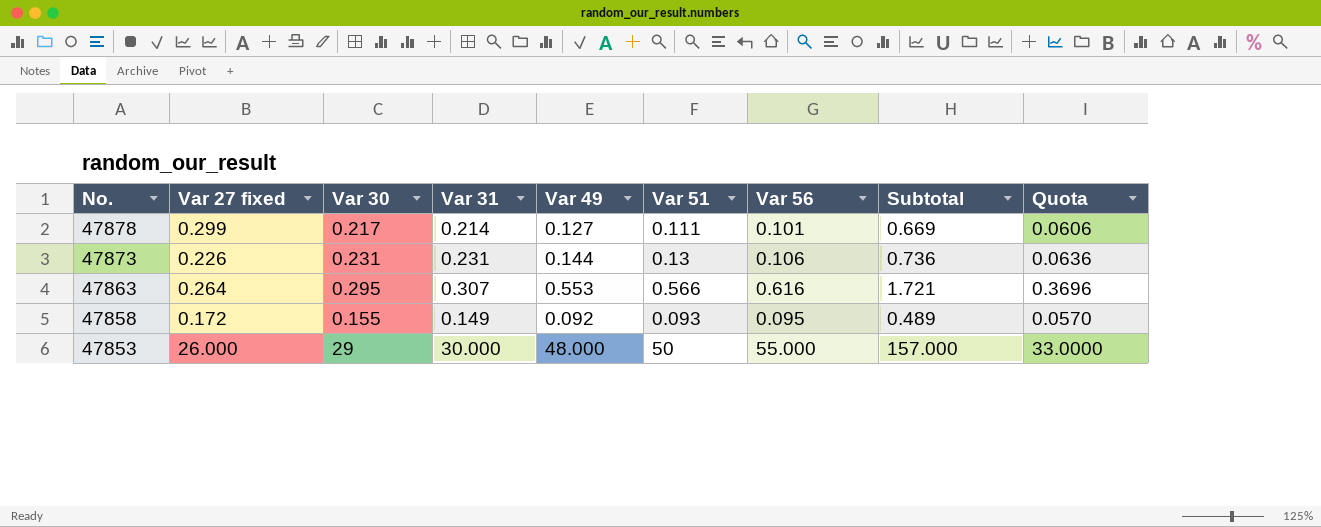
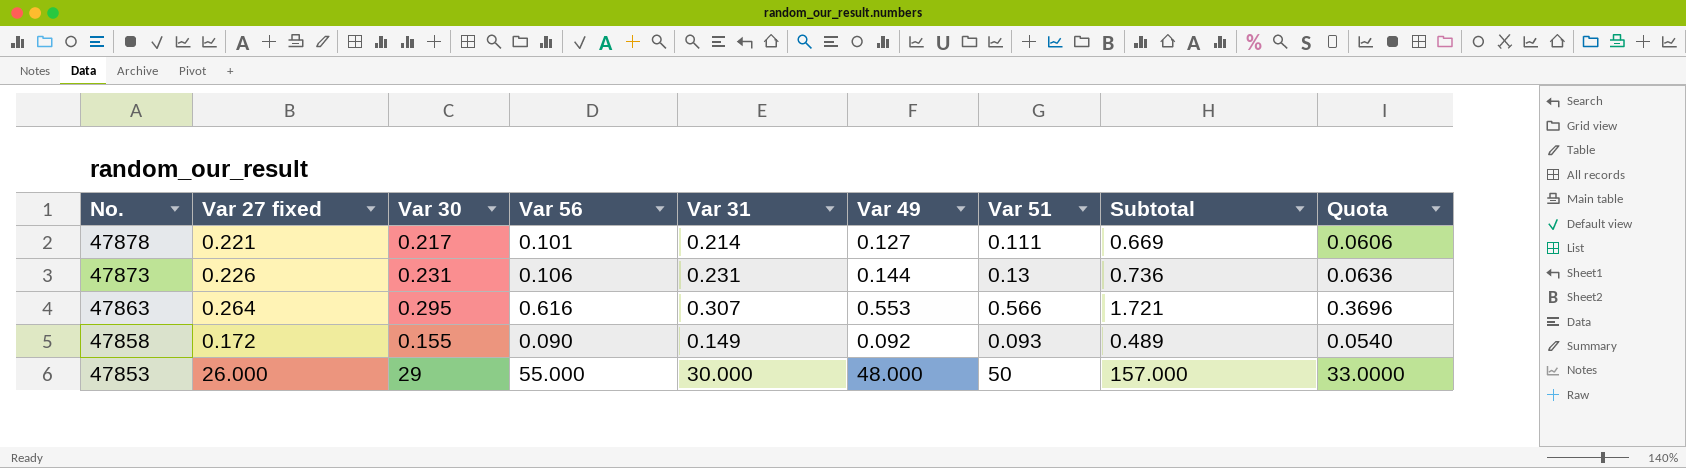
column Var 56 | position: 7 -> 4
47878 | Var 27 fixed: 0.299 -> 0.221
47858 | Var 56: 0.095 -> 0.090
47858 | Quota: 0.0570 -> 0.0540

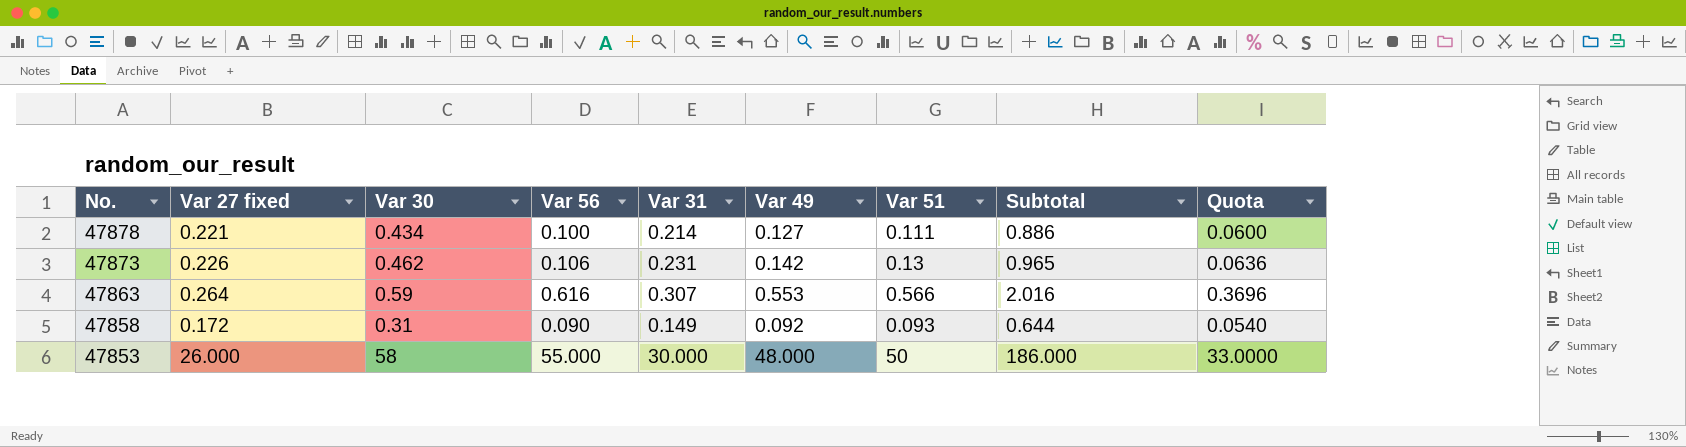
47878 | Var 30: 0.217 -> 0.434
47878 | Var 56: 0.101 -> 0.100
47878 | Subtotal: 0.669 -> 0.886
47878 | Quota: 0.0606 -> 0.0600
47873 | Var 30: 0.231 -> 0.462
47873 | Var 49: 0.144 -> 0.142
47873 | Subtotal: 0.736 -> 0.965
47863 | Var 30: 0.295 -> 0.59
47863 | Subtotal: 1.721 -> 2.016
47858 | Var 30: 0.155 -> 0.31
47858 | Subtotal: 0.489 -> 0.644
47853 | Var 30: 29 -> 58
47853 | Subtotal: 157.000 -> 186.000

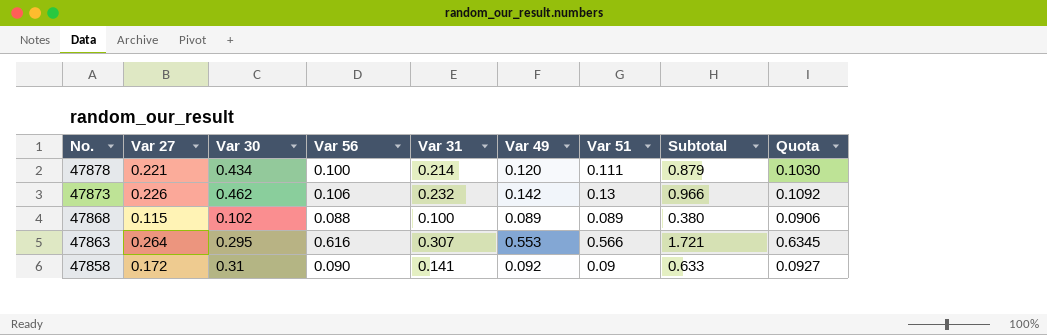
column name: Var 27 fixed -> Var 27
column Quota | formula: [Var 56] * 0.6 -> [Var 56] * 1.03
row 47853: 26.000 | 58 | 55.000 | 30.000 | 48.000 | 50 | 186.000 | 33.0000 -> none
47878 | Var 49: 0.127 -> 0.120
47878 | Subtotal: 0.886 -> 0.879
47873 | Var 31: 0.231 -> 0.232
47873 | Subtotal: 0.965 -> 0.966
row 47868: none -> 0.115 | 0.102 | 0.088 | 0.100 | 0.089 | 0.089 | 0.380 | 0.0906
47863 | Var 30: 0.59 -> 0.295
47863 | Subtotal: 2.016 -> 1.721
47858 | Var 31: 0.149 -> 0.141
47858 | Var 51: 0.093 -> 0.09
47858 | Subtotal: 0.644 -> 0.633

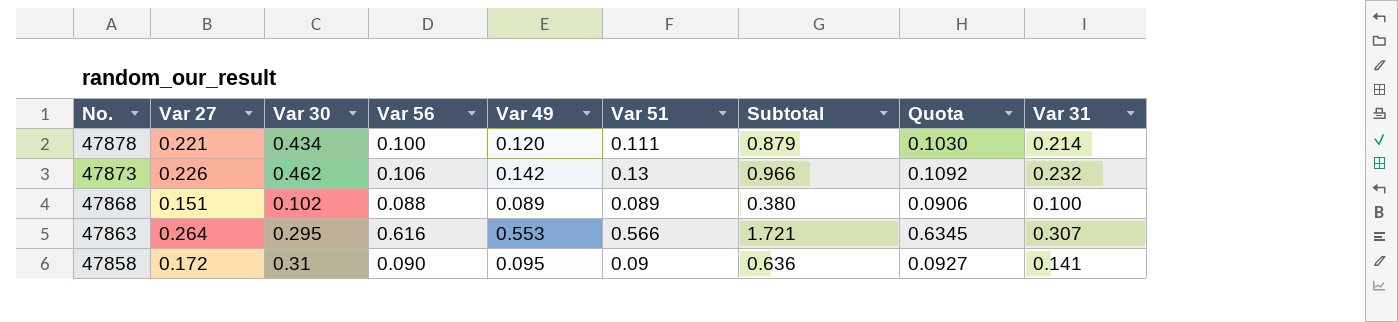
column Var 31 | position: 5 -> 9
47868 | Var 27: 0.115 -> 0.151
47858 | Var 49: 0.092 -> 0.095
47858 | Subtotal: 0.633 -> 0.636

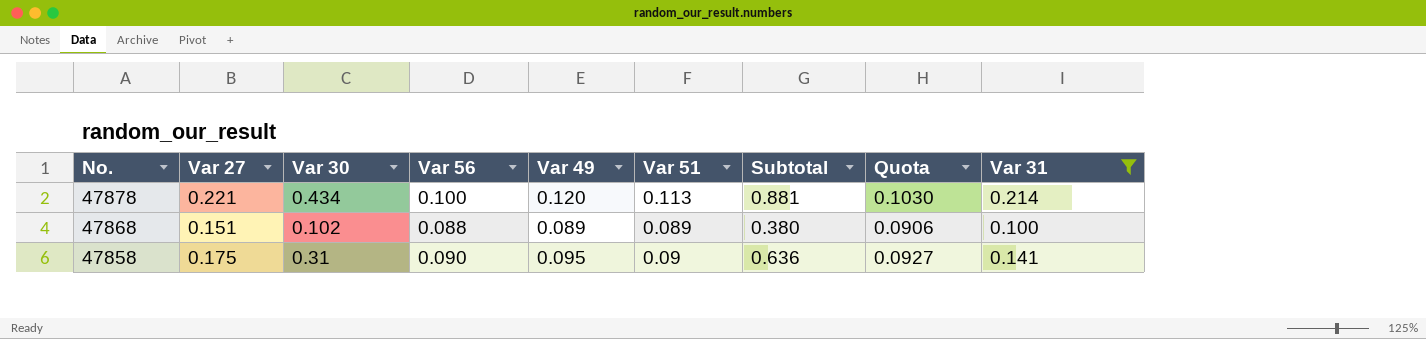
filter: none -> Var 31 <= 0.214
47878 | Var 51: 0.111 -> 0.113
47878 | Subtotal: 0.879 -> 0.881
47858 | Var 27: 0.172 -> 0.175

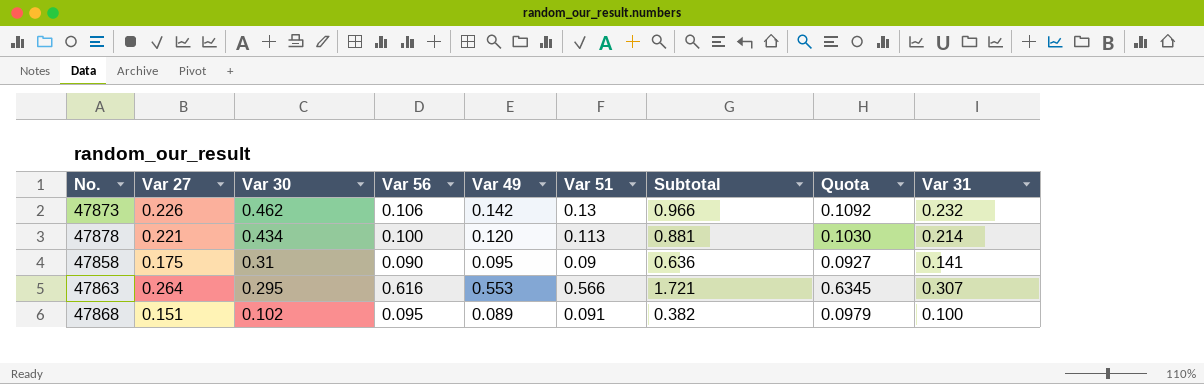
filter: Var 31 <= 0.214 -> none
row order: No. descending -> Var 30 descending
47868 | Var 56: 0.088 -> 0.095
47868 | Var 51: 0.089 -> 0.091
47868 | Subtotal: 0.380 -> 0.382
47868 | Quota: 0.0906 -> 0.0979

